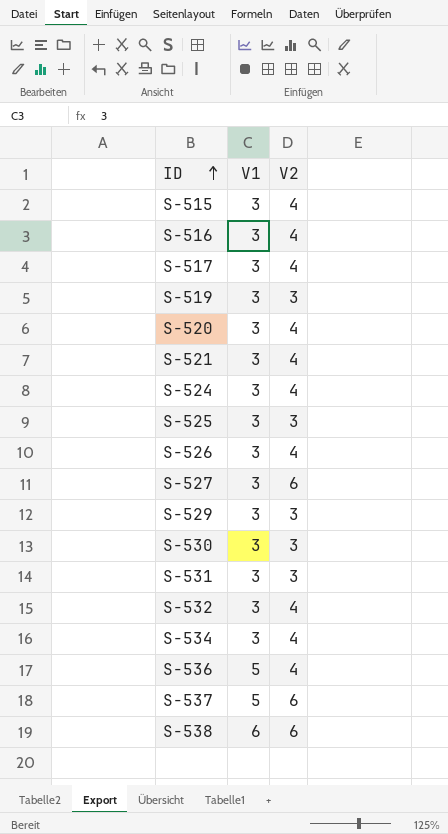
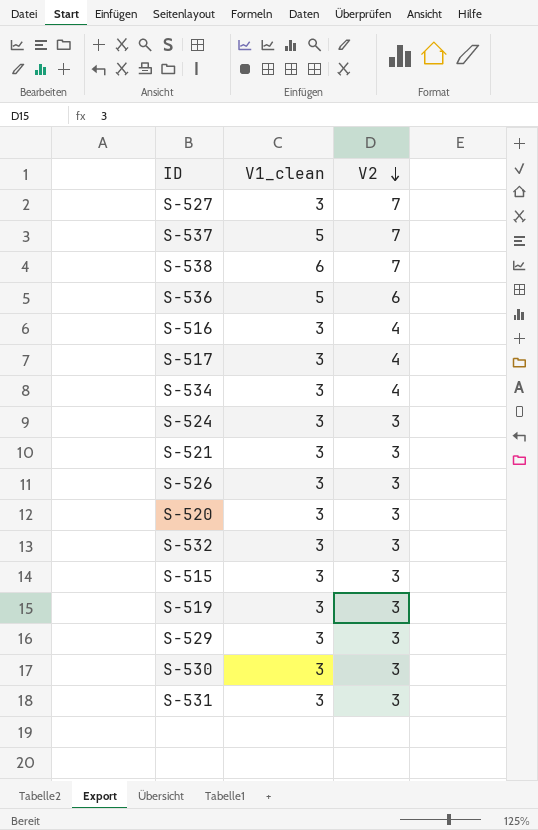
row order: ID ascending -> V2 descending
column name: V1 -> V1_clean
row S-525: 3 | 3 -> none
S-527 | V2: 6 -> 7
S-537 | V2: 6 -> 7
S-538 | V2: 6 -> 7
S-536 | V2: 4 -> 6
S-524 | V2: 4 -> 3
S-521 | V2: 4 -> 3
S-526 | V2: 4 -> 3
S-520 | V2: 4 -> 3
S-532 | V2: 4 -> 3
S-515 | V2: 4 -> 3

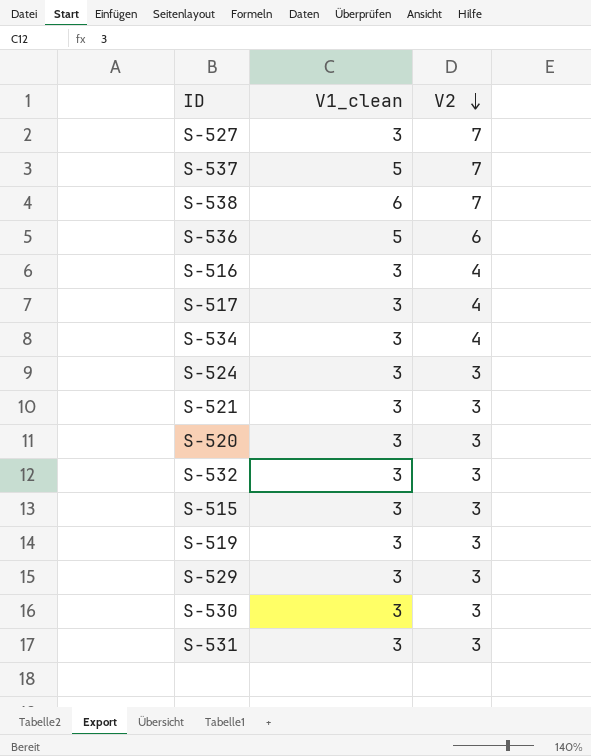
row S-526: 3 | 3 -> none

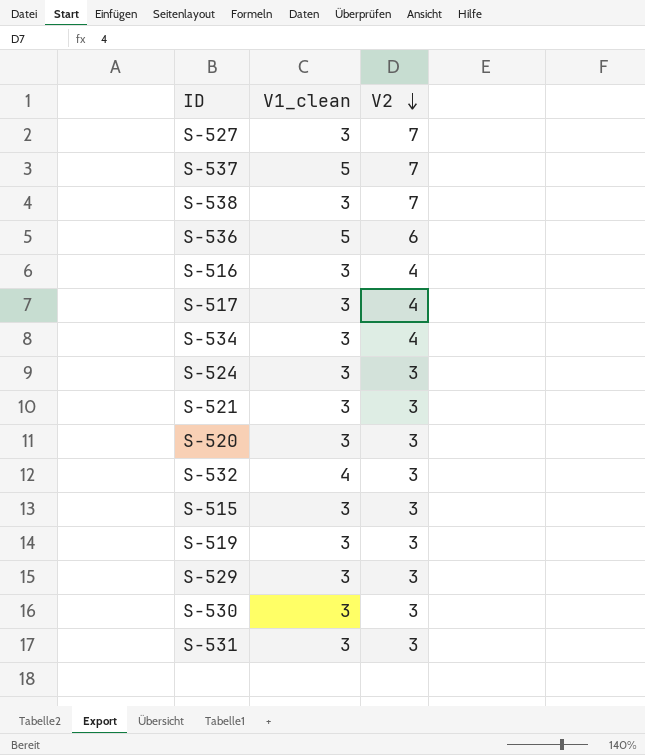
S-538 | V1_clean: 6 -> 3
S-532 | V1_clean: 3 -> 4

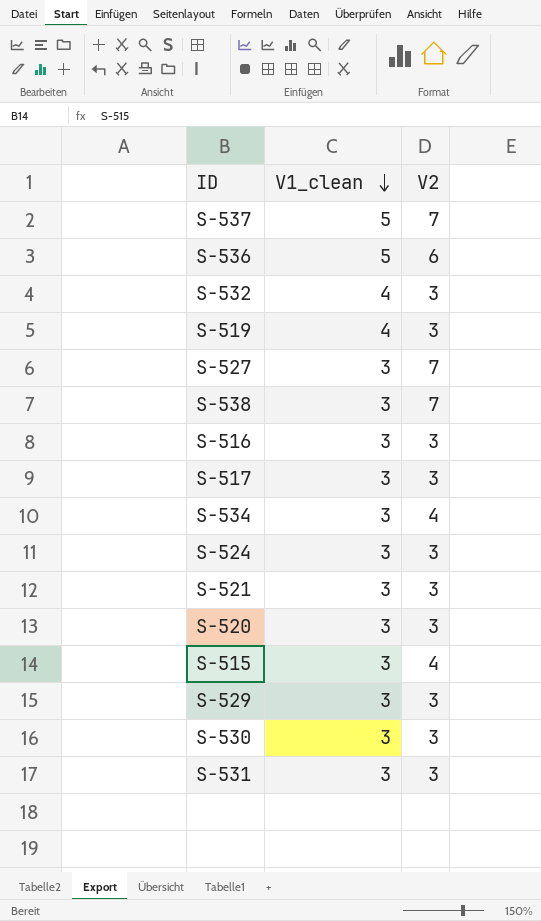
row order: V2 descending -> V1_clean descending
S-519 | V1_clean: 3 -> 4
S-516 | V2: 4 -> 3
S-517 | V2: 4 -> 3
S-515 | V2: 3 -> 4

